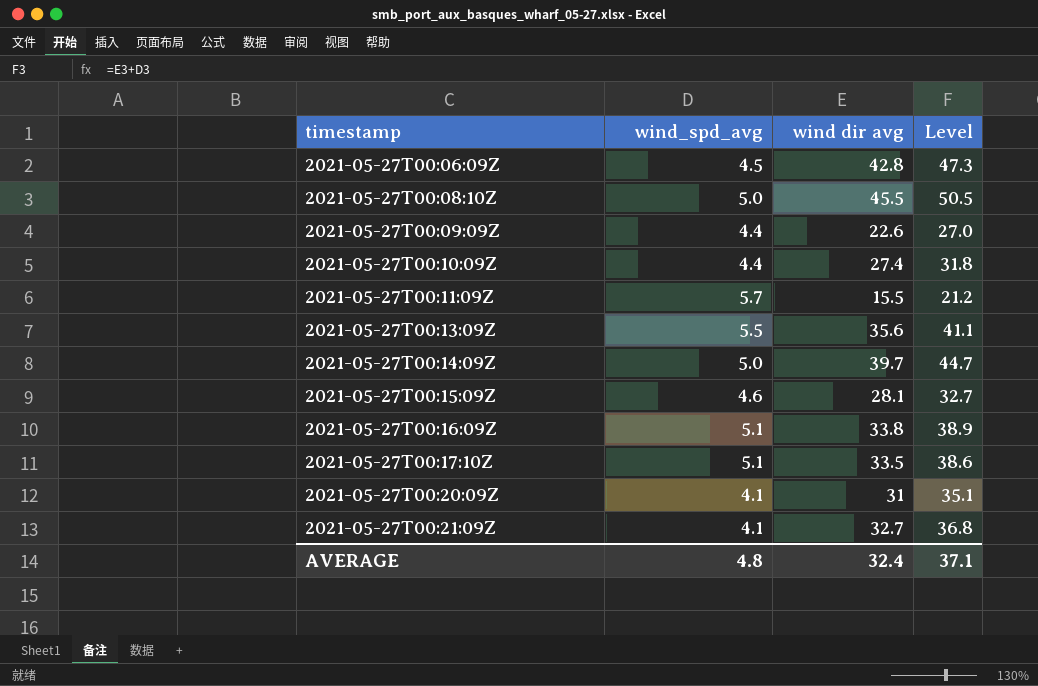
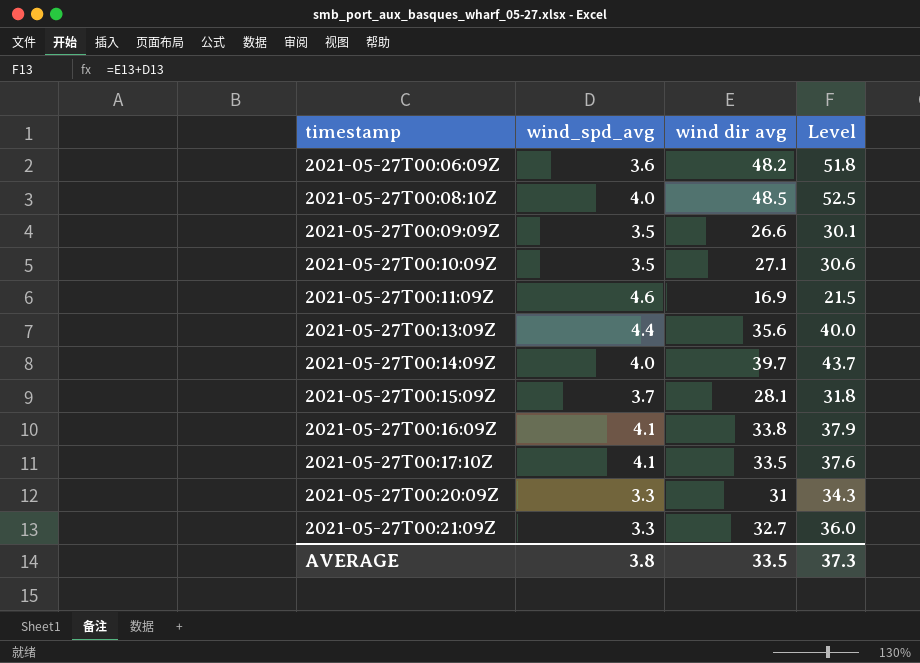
2021-05-27T00:06:09Z | wind_spd_avg: 4.5 -> 3.6
2021-05-27T00:06:09Z | wind dir avg: 42.8 -> 48.2
2021-05-27T00:06:09Z | Level: 47.3 -> 51.8
2021-05-27T00:08:10Z | wind_spd_avg: 5.0 -> 4.0
2021-05-27T00:08:10Z | wind dir avg: 45.5 -> 48.5
2021-05-27T00:08:10Z | Level: 50.5 -> 52.5
2021-05-27T00:09:09Z | wind_spd_avg: 4.4 -> 3.5
2021-05-27T00:09:09Z | wind dir avg: 22.6 -> 26.6
2021-05-27T00:09:09Z | Level: 27.0 -> 30.1
2021-05-27T00:10:09Z | wind_spd_avg: 4.4 -> 3.5
2021-05-27T00:10:09Z | wind dir avg: 27.4 -> 27.1
2021-05-27T00:10:09Z | Level: 31.8 -> 30.6
2021-05-27T00:11:09Z | wind_spd_avg: 5.7 -> 4.6
2021-05-27T00:11:09Z | wind dir avg: 15.5 -> 16.9
2021-05-27T00:11:09Z | Level: 21.2 -> 21.5
2021-05-27T00:13:09Z | wind_spd_avg: 5.5 -> 4.4
2021-05-27T00:13:09Z | Level: 41.1 -> 40.0
2021-05-27T00:14:09Z | wind_spd_avg: 5.0 -> 4.0
2021-05-27T00:14:09Z | Level: 44.7 -> 43.7
2021-05-27T00:15:09Z | wind_spd_avg: 4.6 -> 3.7
2021-05-27T00:15:09Z | Level: 32.7 -> 31.8
2021-05-27T00:16:09Z | wind_spd_avg: 5.1 -> 4.1
2021-05-27T00:16:09Z | Level: 38.9 -> 37.9
2021-05-27T00:17:10Z | wind_spd_avg: 5.1 -> 4.1
2021-05-27T00:17:10Z | Level: 38.6 -> 37.6
2021-05-27T00:20:09Z | wind_spd_avg: 4.1 -> 3.3
2021-05-27T00:20:09Z | Level: 35.1 -> 34.3
2021-05-27T00:21:09Z | wind_spd_avg: 4.1 -> 3.3
2021-05-27T00:21:09Z | Level: 36.8 -> 36.0
AVERAGE | wind_spd_avg: 4.8 -> 3.8
AVERAGE | wind dir avg: 32.4 -> 33.5
AVERAGE | Level: 37.1 -> 37.3

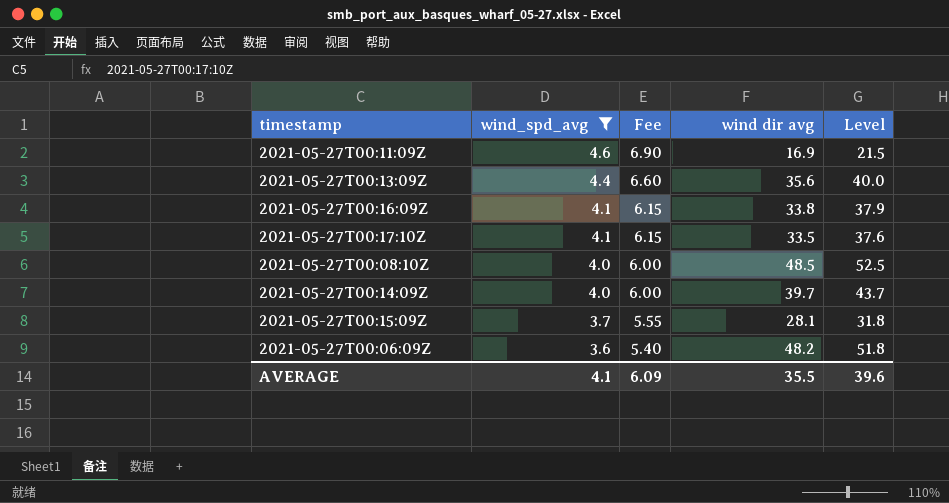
filter: none -> wind_spd_avg >= 3.6
row order: timestamp ascending -> wind_spd_avg descending
column Fee | formula: none -> [wind_spd_avg] * 1.5
AVERAGE | wind_spd_avg: 3.8 -> 4.1
AVERAGE | wind dir avg: 33.5 -> 35.5
AVERAGE | Level: 37.3 -> 39.6

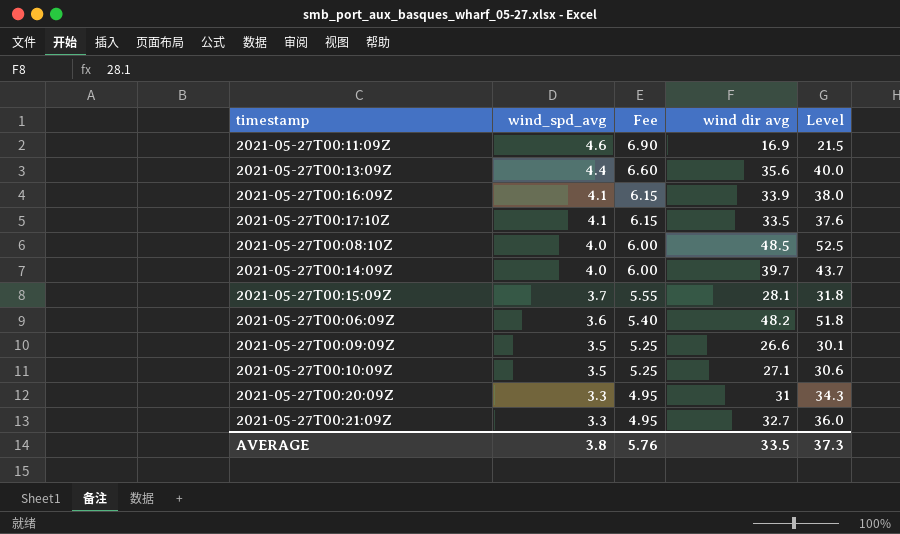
filter: wind_spd_avg >= 3.6 -> none
2021-05-27T00:16:09Z | wind dir avg: 33.8 -> 33.9
2021-05-27T00:16:09Z | Level: 37.9 -> 38.0
AVERAGE | wind_spd_avg: 4.1 -> 3.8
AVERAGE | Fee: 6.09 -> 5.76
AVERAGE | wind dir avg: 35.5 -> 33.5
AVERAGE | Level: 39.6 -> 37.3

